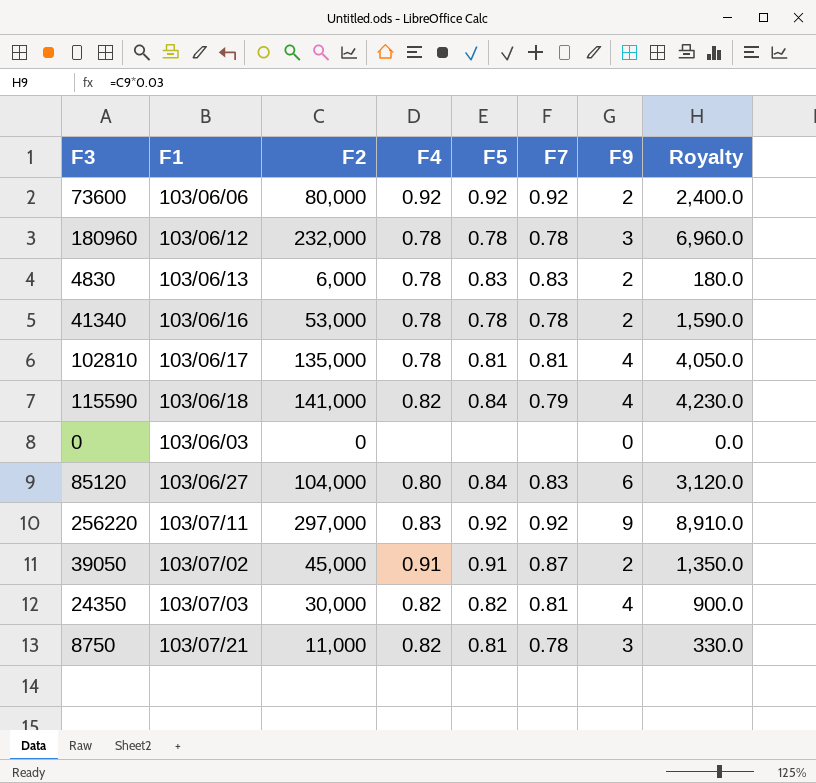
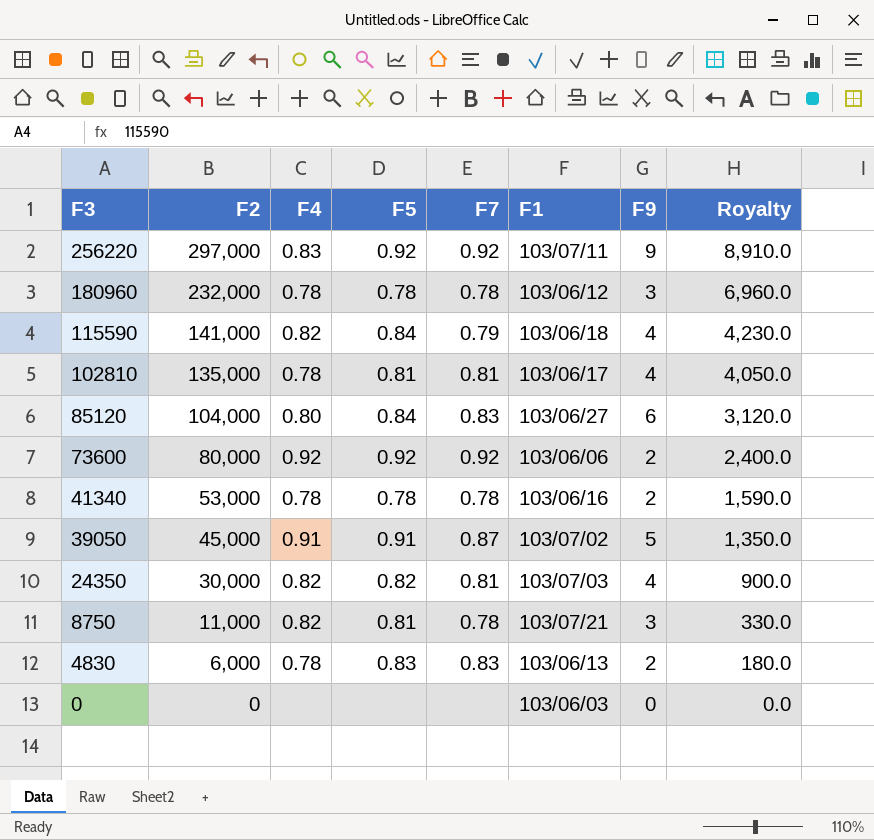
row order: none -> F3 descending
column F1 | position: 2 -> 6
39050 | F9: 2 -> 5

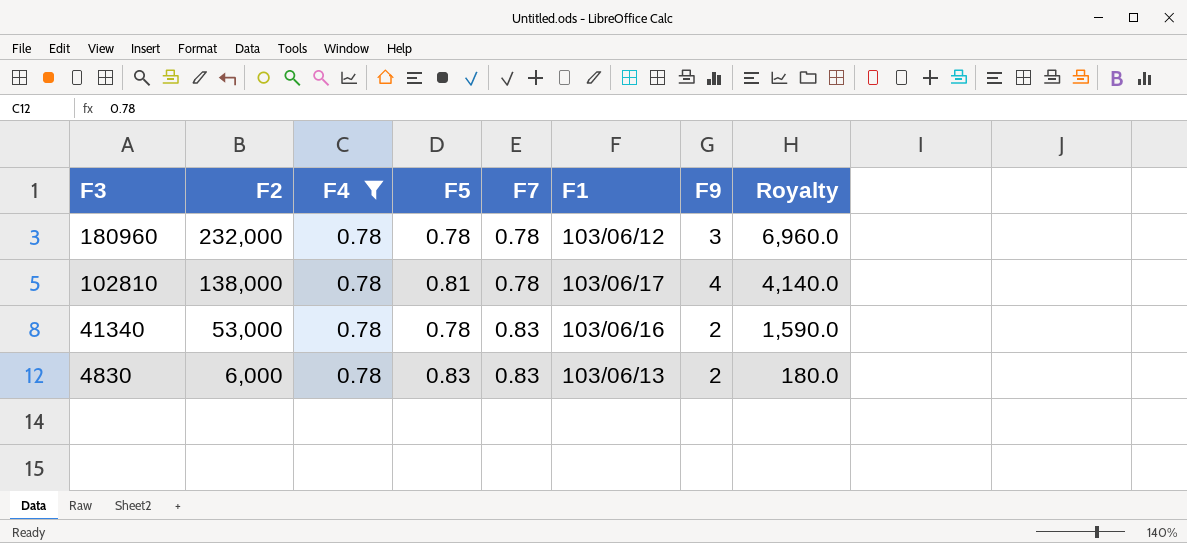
filter: none -> F4 = 0.78
102810 | F2: 135,000 -> 138,000
102810 | F7: 0.81 -> 0.78
102810 | Royalty: 4,050.0 -> 4,140.0
41340 | F7: 0.78 -> 0.83

